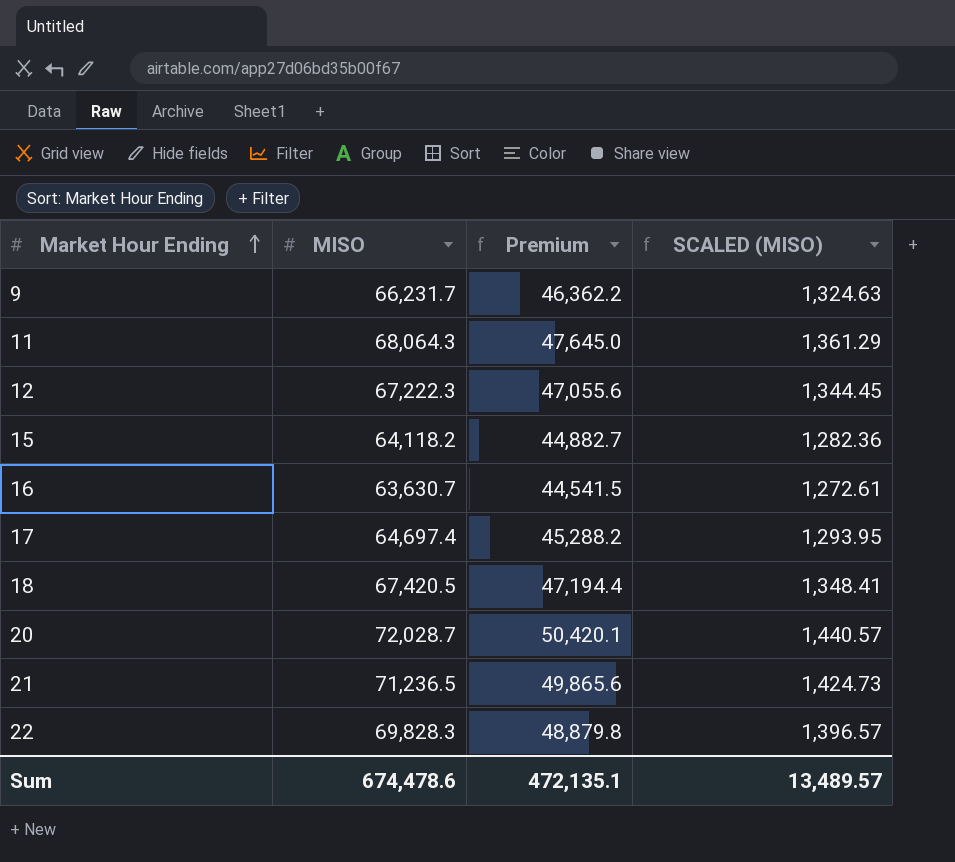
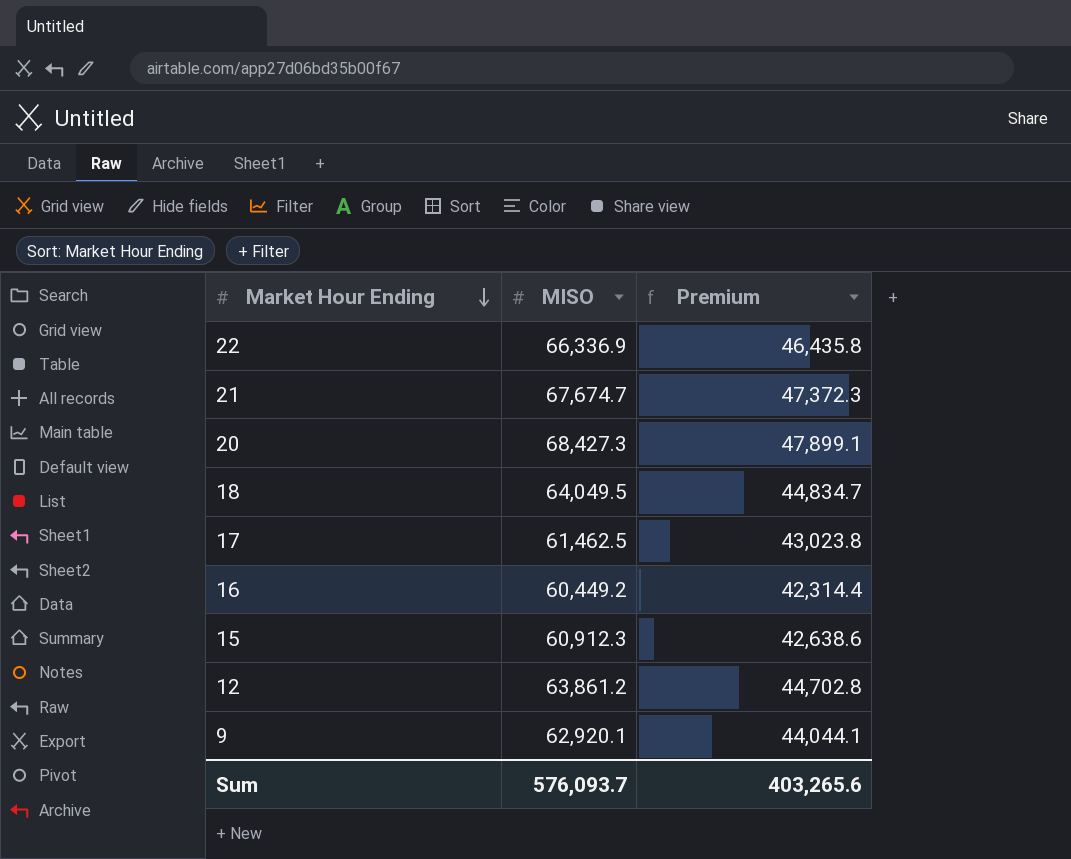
row order: Market Hour Ending ascending -> Market Hour Ending descending
column SCALED (MISO) | formula: [MISO] * 0.02 -> none
row 11: 68,064.3 | 47,645.0 | 1,361.29 -> none
22 | MISO: 69,828.3 -> 66,336.9
22 | Premium: 48,879.8 -> 46,435.8
21 | MISO: 71,236.5 -> 67,674.7
21 | Premium: 49,865.6 -> 47,372.3
20 | MISO: 72,028.7 -> 68,427.3
20 | Premium: 50,420.1 -> 47,899.1
18 | MISO: 67,420.5 -> 64,049.5
18 | Premium: 47,194.4 -> 44,834.7
17 | MISO: 64,697.4 -> 61,462.5
17 | Premium: 45,288.2 -> 43,023.8
16 | MISO: 63,630.7 -> 60,449.2
16 | Premium: 44,541.5 -> 42,314.4
15 | MISO: 64,118.2 -> 60,912.3
15 | Premium: 44,882.7 -> 42,638.6
12 | MISO: 67,222.3 -> 63,861.2
12 | Premium: 47,055.6 -> 44,702.8
9 | MISO: 66,231.7 -> 62,920.1
9 | Premium: 46,362.2 -> 44,044.1
Sum | MISO: 674,478.6 -> 576,093.7
Sum | Premium: 472,135.1 -> 403,265.6

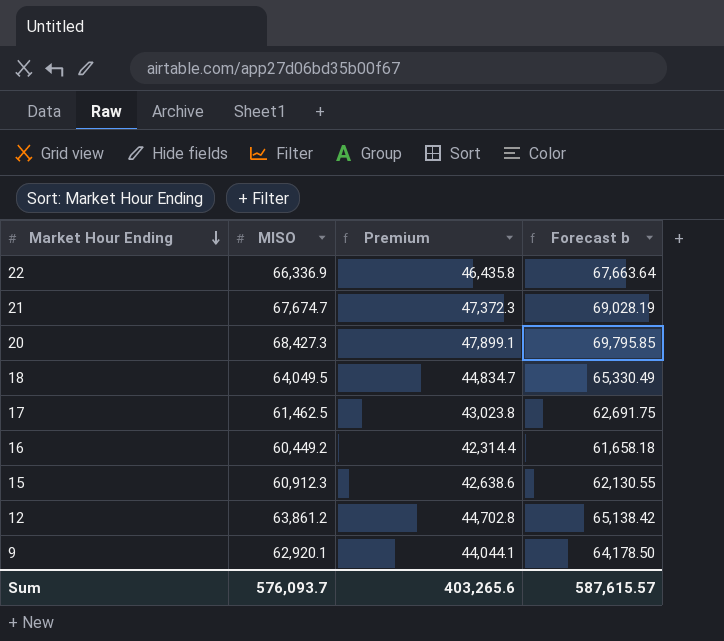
column Forecast b | formula: none -> [MISO] * 1.02

